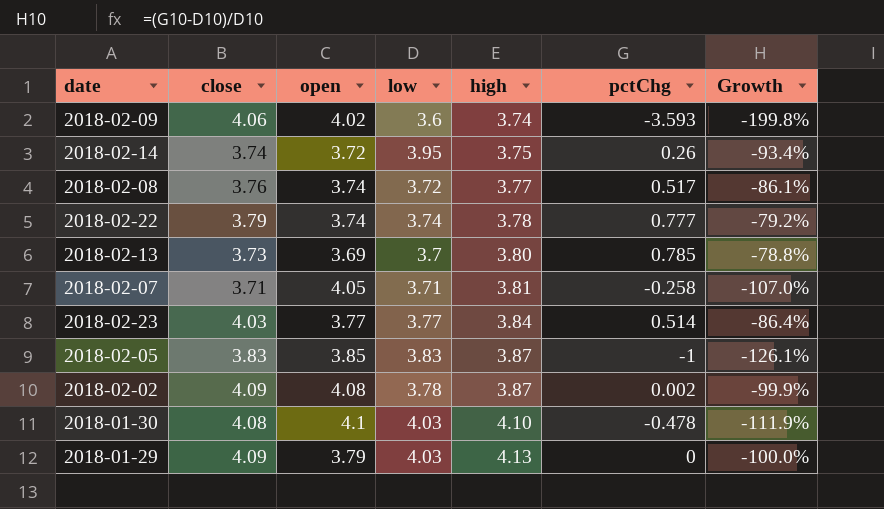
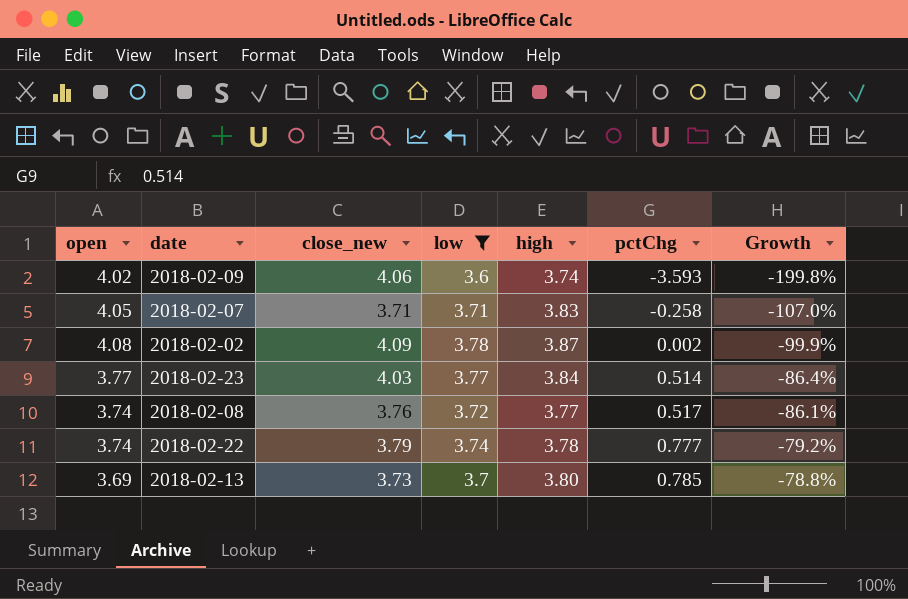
filter: none -> low <= 3.78
row order: high ascending -> pctChg ascending
column open | position: 3 -> 1
column name: close -> close_new
2018-02-07 | high: 3.81 -> 3.83

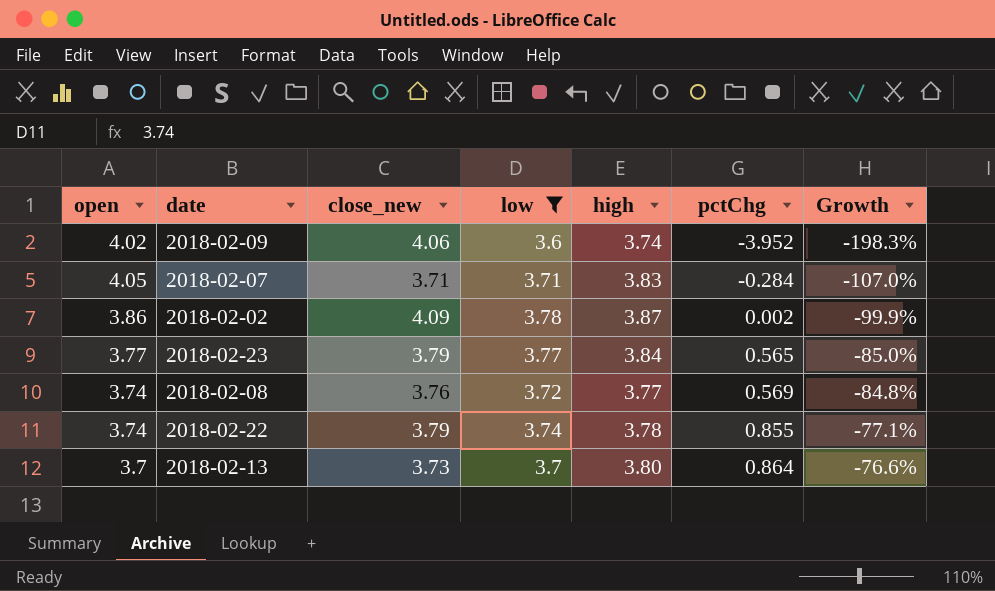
column Growth | formula: ([pctChg] - [low]) / [low] -> ([pctChg] - [open]) / [open]
2018-02-09 | pctChg: -3.593 -> -3.952
2018-02-07 | pctChg: -0.258 -> -0.284
2018-02-02 | open: 4.08 -> 3.86
2018-02-23 | close_new: 4.03 -> 3.79
2018-02-23 | pctChg: 0.514 -> 0.565
2018-02-08 | pctChg: 0.517 -> 0.569
2018-02-22 | pctChg: 0.777 -> 0.855
2018-02-13 | open: 3.69 -> 3.7
2018-02-13 | pctChg: 0.785 -> 0.864

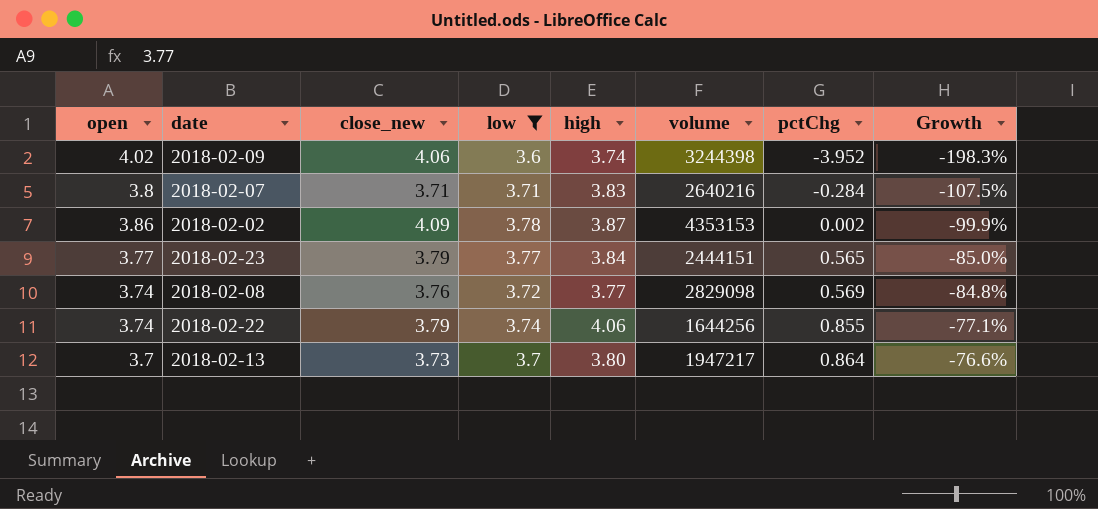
column volume | position: none -> 6
2018-02-07 | open: 4.05 -> 3.8
2018-02-07 | Growth: -107.0% -> -107.5%
2018-02-22 | high: 3.78 -> 4.06

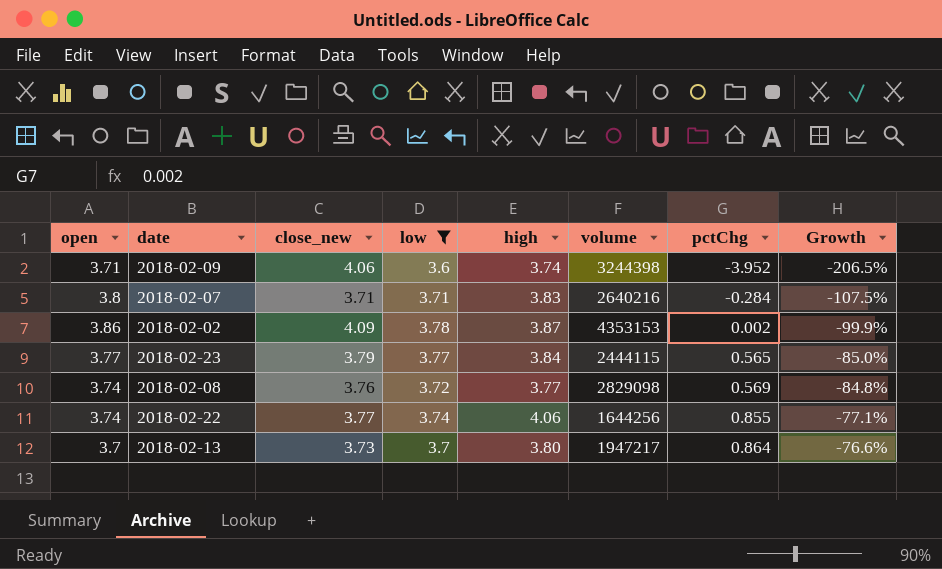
2018-02-09 | open: 4.02 -> 3.71
2018-02-09 | Growth: -198.3% -> -206.5%
2018-02-23 | volume: 2444151 -> 2444115
2018-02-22 | close_new: 3.79 -> 3.77

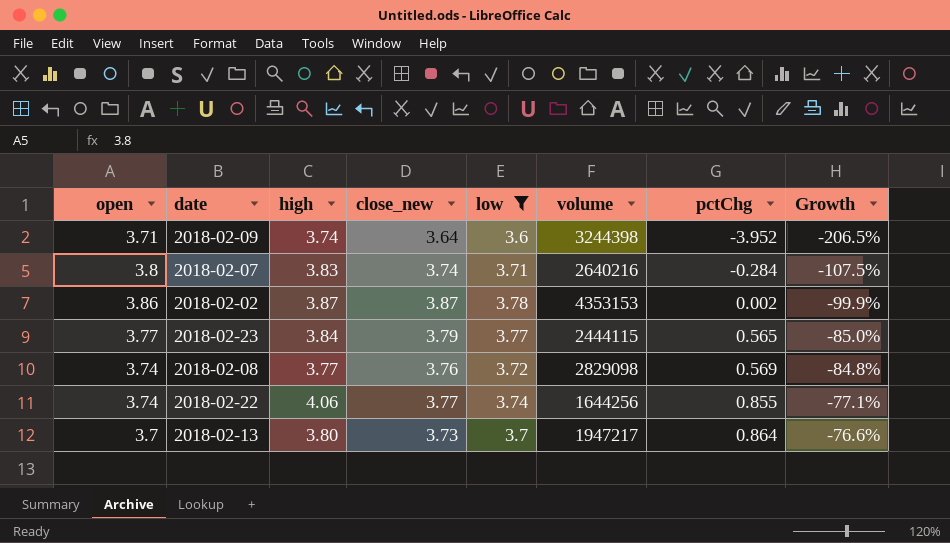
column high | position: 5 -> 3
2018-02-09 | close_new: 4.06 -> 3.64
2018-02-07 | close_new: 3.71 -> 3.74
2018-02-02 | close_new: 4.09 -> 3.87

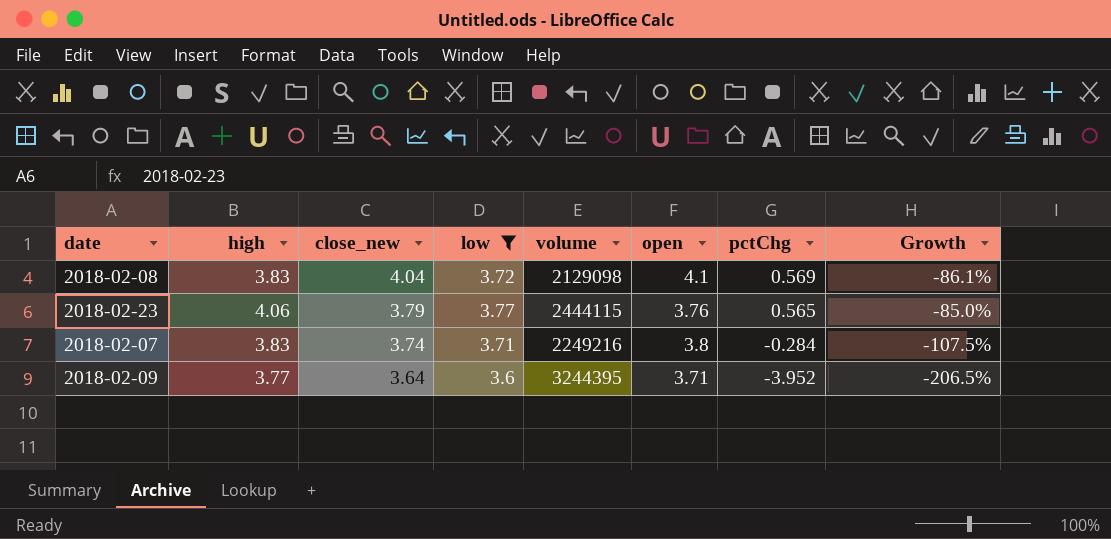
row order: pctChg ascending -> close_new descending
column open | position: 1 -> 6
row 2018-02-02: 3.86 | 3.87 | 3.87 | 3.78 | 4353153 | 0.002 | -99.9% -> none
row 2018-02-22: 3.74 | 4.06 | 3.77 | 3.74 | 1644256 | 0.855 | -77.1% -> none
row 2018-02-13: 3.7 | 3.80 | 3.73 | 3.7 | 1947217 | 0.864 | -76.6% -> none
2018-02-08 | high: 3.77 -> 3.83
2018-02-08 | close_new: 3.76 -> 4.04
2018-02-08 | volume: 2829098 -> 2129098
2018-02-08 | open: 3.74 -> 4.1
2018-02-08 | Growth: -84.8% -> -86.1%
2018-02-23 | high: 3.84 -> 4.06
2018-02-23 | open: 3.77 -> 3.76
2018-02-07 | volume: 2640216 -> 2249216
2018-02-09 | high: 3.74 -> 3.77
2018-02-09 | volume: 3244398 -> 3244395

